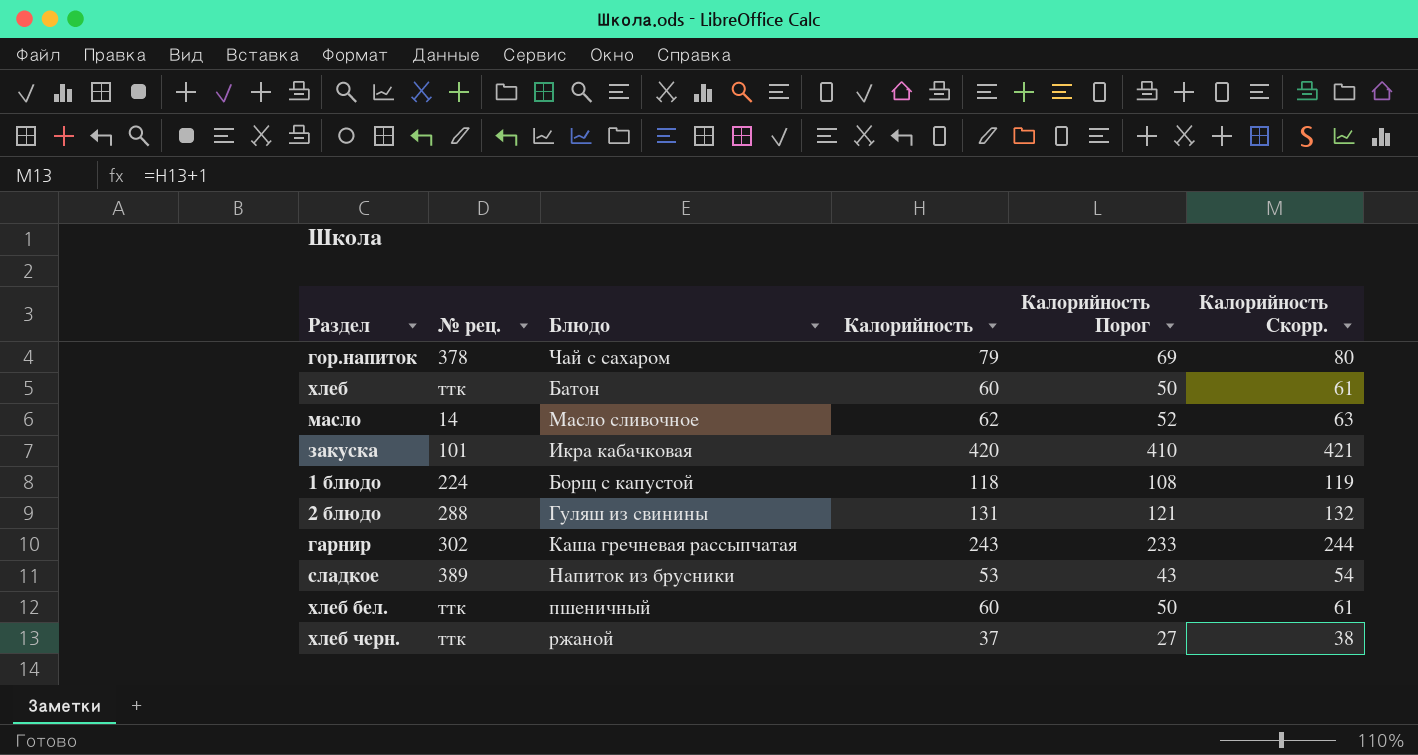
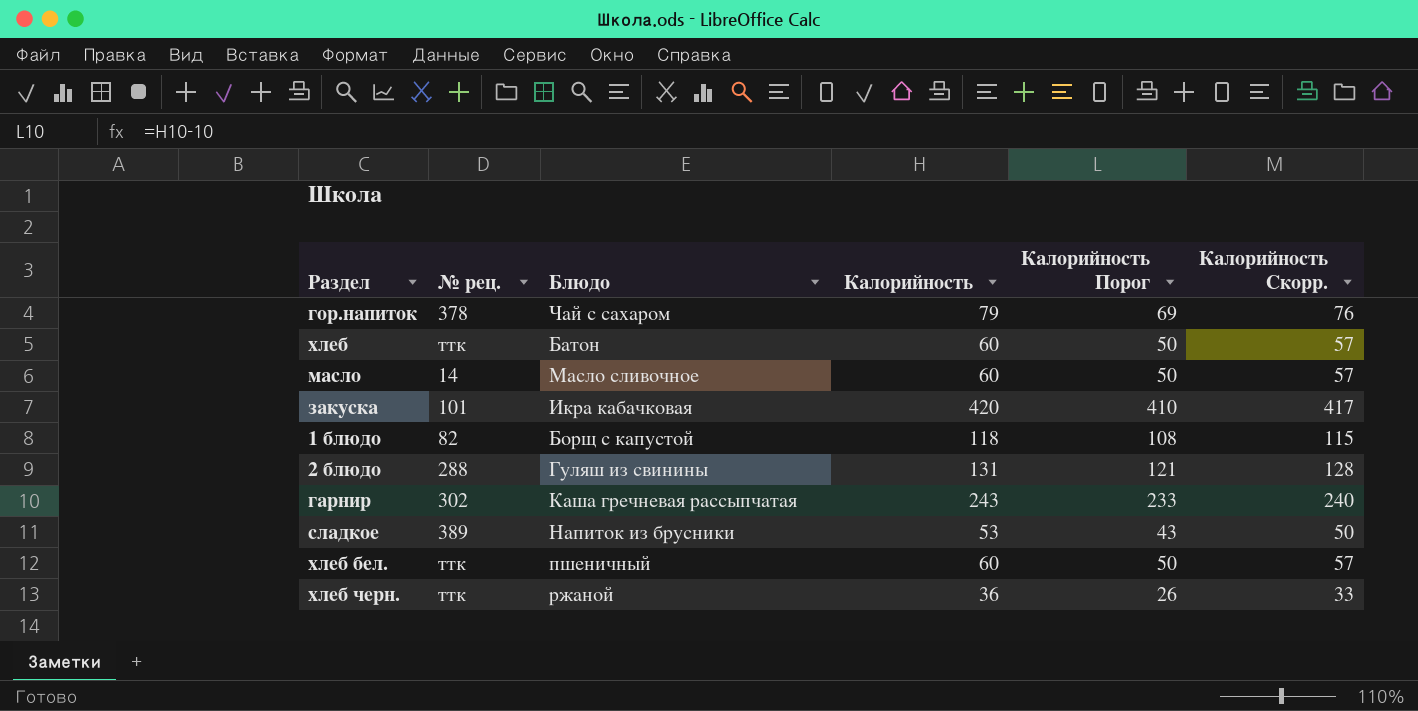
column Калорийность Скорр. | formula: [Калорийность] + 1 -> [Калорийность] - 3
масло | Калорийность: 62 -> 60
масло | Калорийность Порог: 52 -> 50
1 блюдо | № рец.: 224 -> 82
хлеб черн. | Калорийность: 37 -> 36
хлеб черн. | Калорийность Порог: 27 -> 26

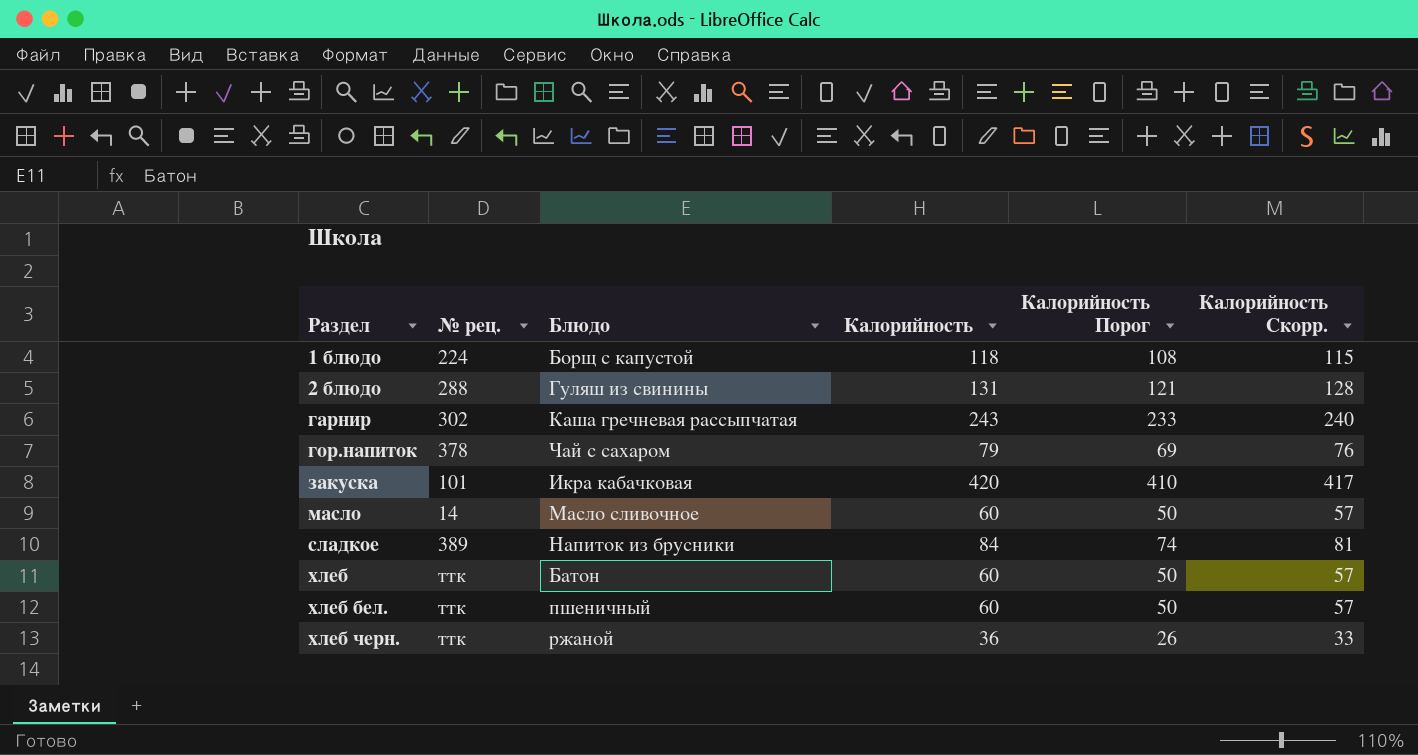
row order: none -> Раздел ascending
1 блюдо | № рец.: 82 -> 224
сладкое | Калорийность: 53 -> 84
сладкое | Калорийность Порог: 43 -> 74
сладкое | Калорийность Скорр.: 50 -> 81

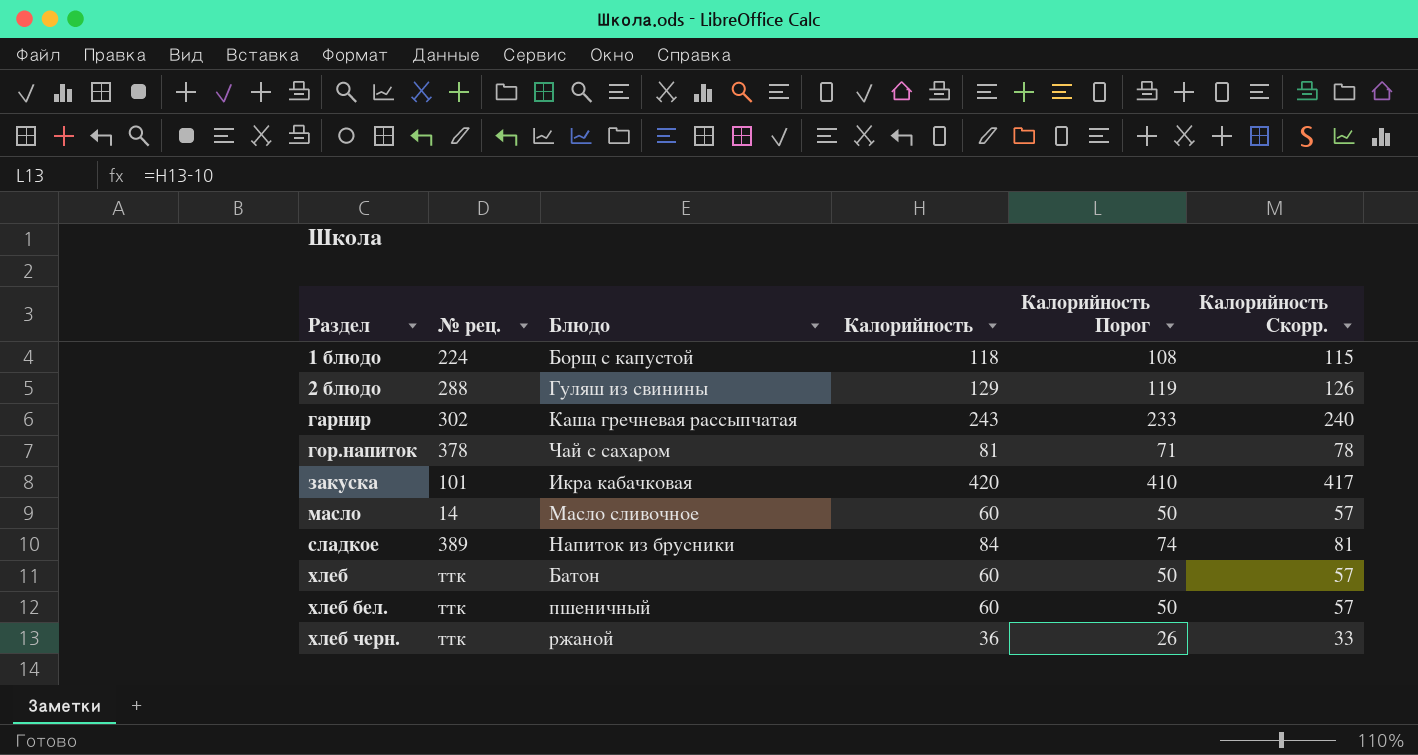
2 блюдо | Калорийность: 131 -> 129
2 блюдо | Калорийность Порог: 121 -> 119
2 блюдо | Калорийность Скорр.: 128 -> 126
гор.напиток | Калорийность: 79 -> 81
гор.напиток | Калорийность Порог: 69 -> 71
гор.напиток | Калорийность Скорр.: 76 -> 78

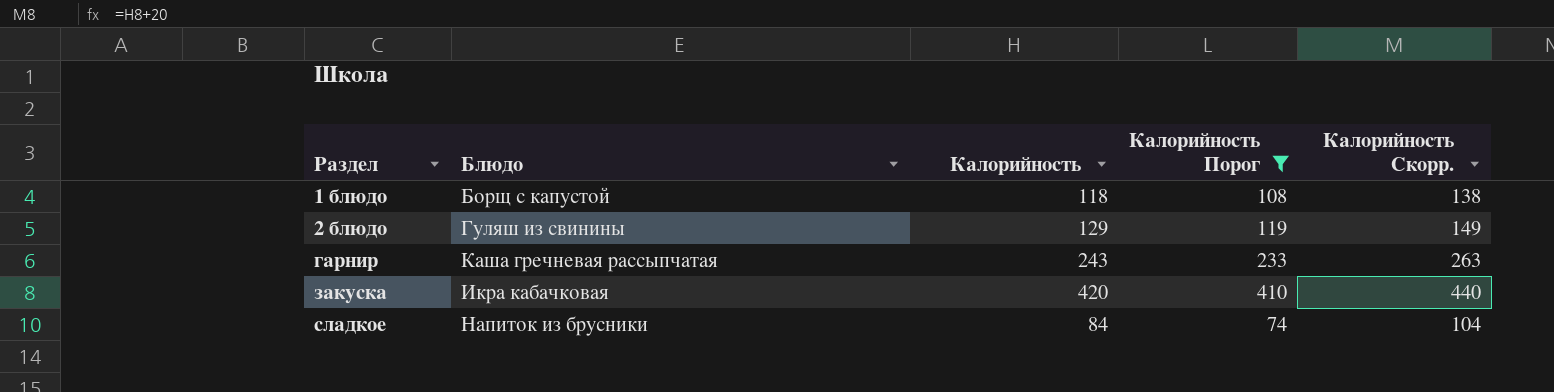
filter: none -> Калорийность Порог >= 74
column № рец. | position: 2 -> none
column Калорийность Скорр. | formula: [Калорийность] - 3 -> [Калорийность] + 20

